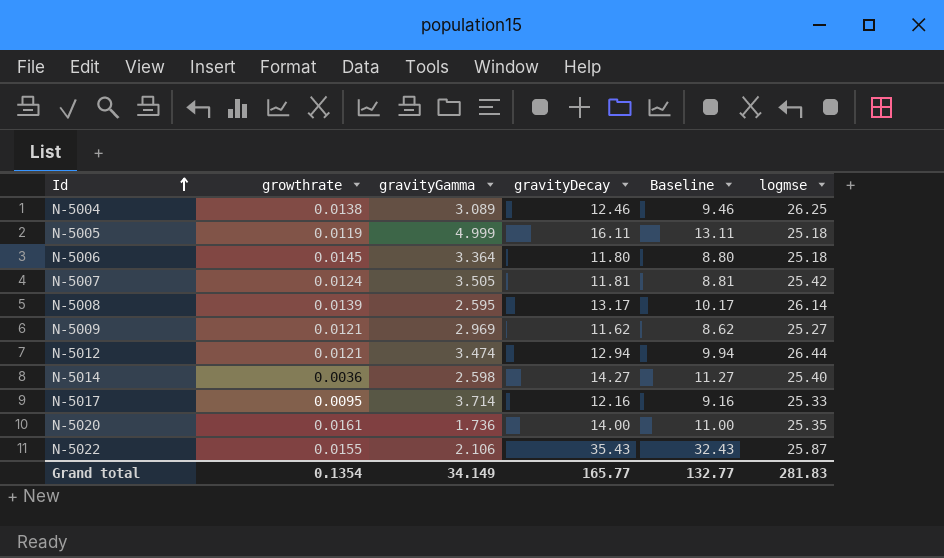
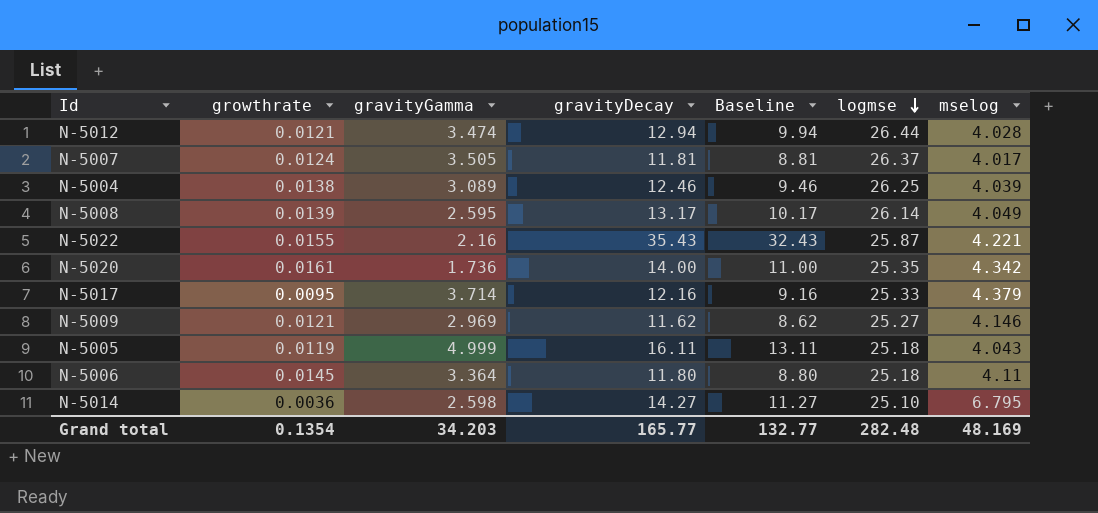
row order: Id ascending -> logmse descending
column mselog | position: none -> 7
N-5007 | logmse: 25.42 -> 26.37
N-5022 | gravityGamma: 2.106 -> 2.16
N-5014 | logmse: 25.40 -> 25.10
Grand total | gravityGamma: 34.149 -> 34.203
Grand total | logmse: 281.83 -> 282.48

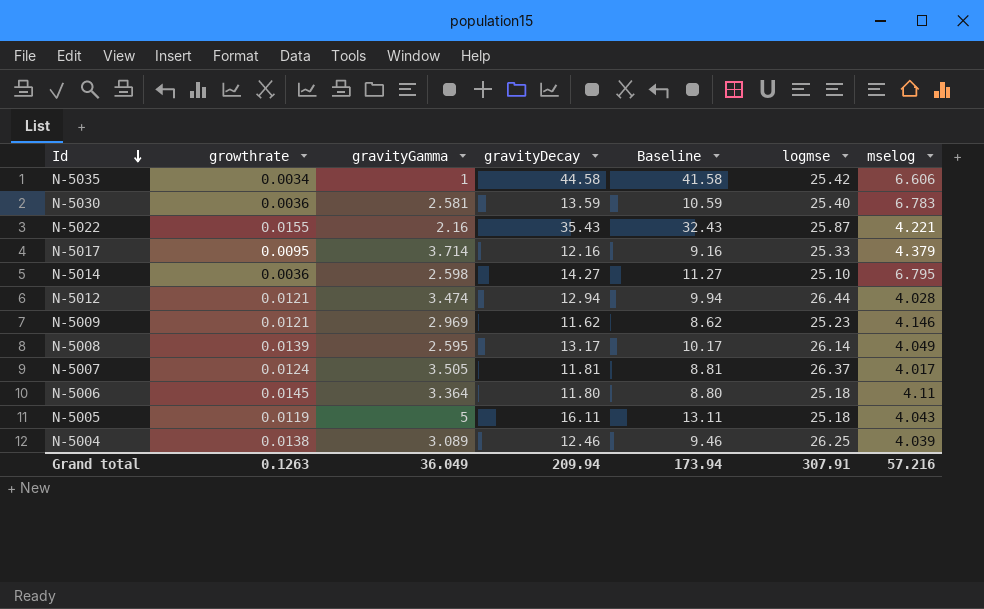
row order: logmse descending -> Id descending
row N-5020: 0.0161 | 1.736 | 14.00 | 11.00 | 25.35 | 4.342 -> none
row N-5035: none -> 0.0034 | 1 | 44.58 | 41.58 | 25.42 | 6.606
row N-5030: none -> 0.0036 | 2.581 | 13.59 | 10.59 | 25.40 | 6.783
N-5009 | logmse: 25.27 -> 25.23
N-5005 | gravityGamma: 4.999 -> 5
Grand total | growthrate: 0.1354 -> 0.1263
Grand total | gravityGamma: 34.203 -> 36.049
Grand total | gravityDecay: 165.77 -> 209.94
Grand total | Baseline: 132.77 -> 173.94
Grand total | logmse: 282.48 -> 307.91
Grand total | mselog: 48.169 -> 57.216

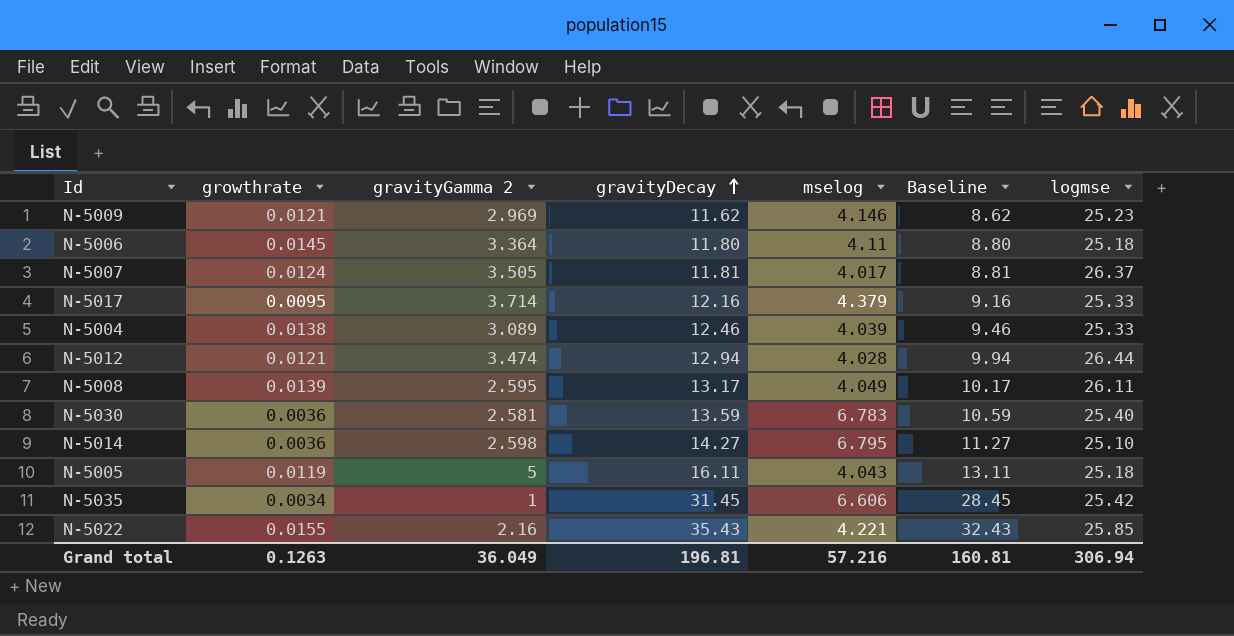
row order: Id descending -> gravityDecay ascending
column name: gravityGamma -> gravityGamma 2
column mselog | position: 7 -> 5
N-5004 | logmse: 26.25 -> 25.33
N-5008 | logmse: 26.14 -> 26.11
N-5035 | gravityDecay: 44.58 -> 31.45
N-5035 | Baseline: 41.58 -> 28.45
N-5022 | logmse: 25.87 -> 25.85
Grand total | gravityDecay: 209.94 -> 196.81
Grand total | Baseline: 173.94 -> 160.81
Grand total | logmse: 307.91 -> 306.94

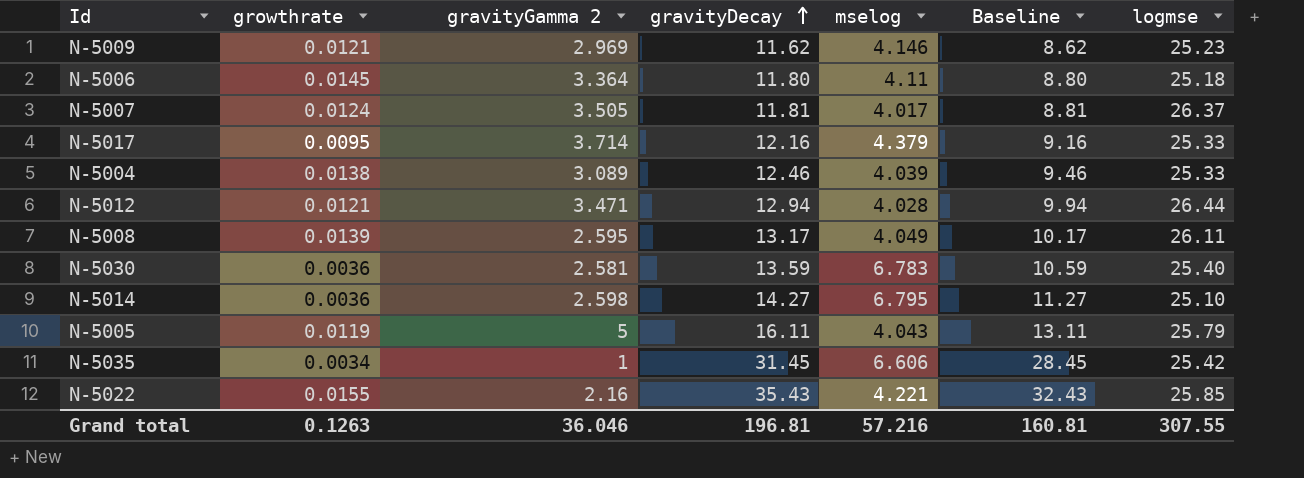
N-5012 | gravityGamma 2: 3.474 -> 3.471
N-5005 | logmse: 25.18 -> 25.79
Grand total | gravityGamma 2: 36.049 -> 36.046
Grand total | logmse: 306.94 -> 307.55

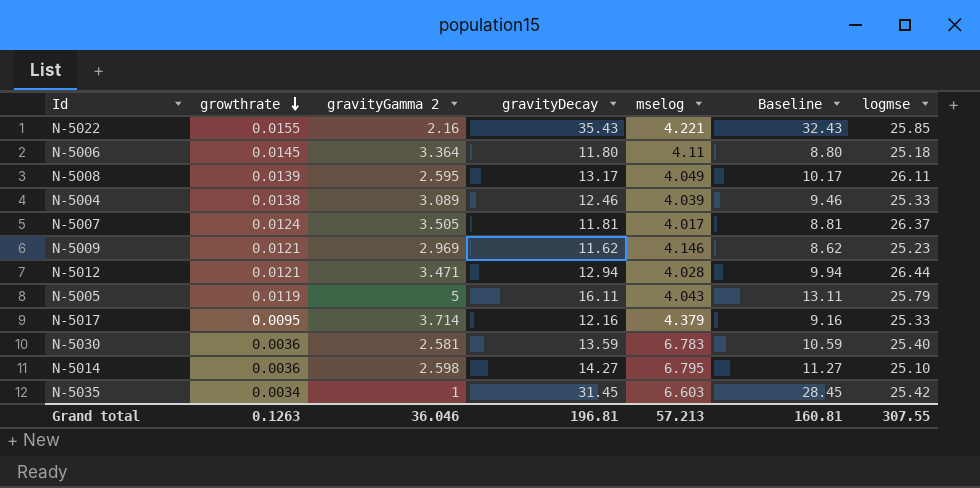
row order: gravityDecay ascending -> growthrate descending
N-5035 | mselog: 6.606 -> 6.603
Grand total | mselog: 57.216 -> 57.213

